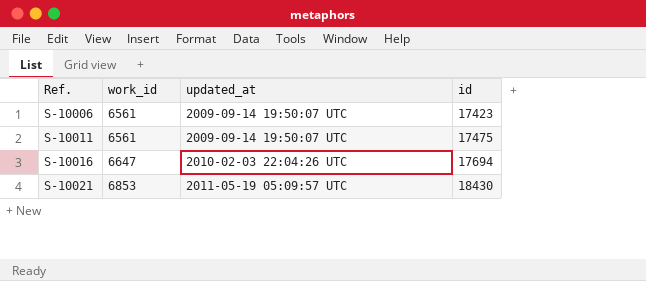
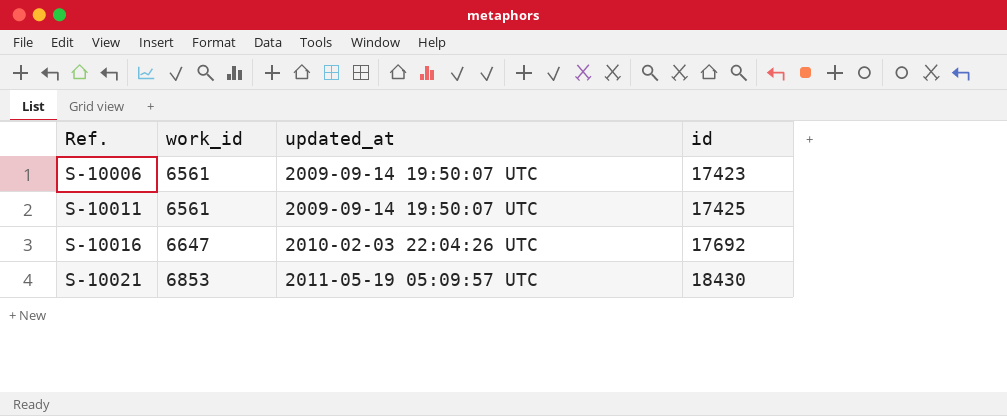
S-10011 | id: 17475 -> 17425
S-10016 | id: 17694 -> 17692

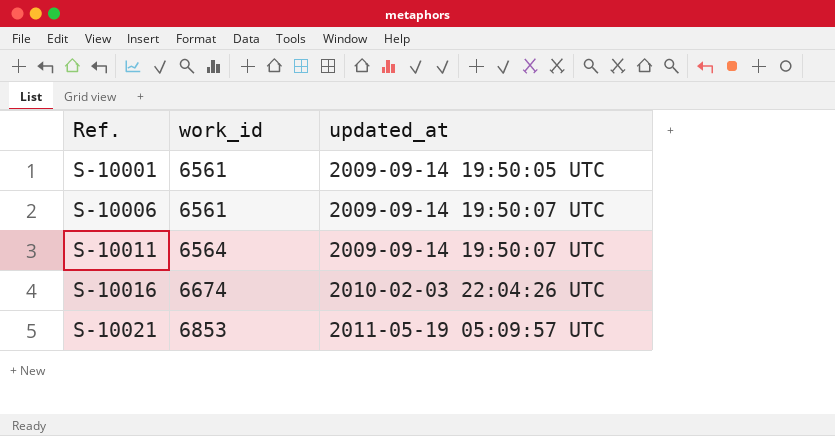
column id | position: 4 -> none
row S-10001: none -> 6561 | 2009-09-14 19:50:05 UTC
S-10011 | work_id: 6561 -> 6564
S-10016 | work_id: 6647 -> 6674

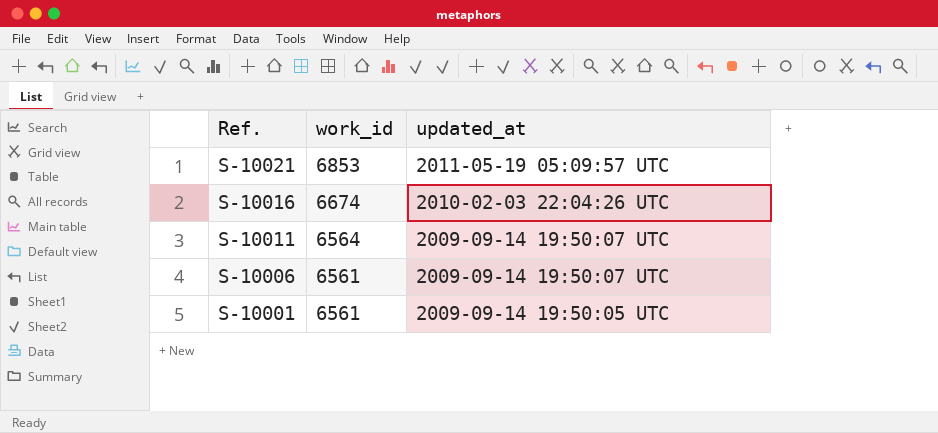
row order: Ref. ascending -> Ref. descending

